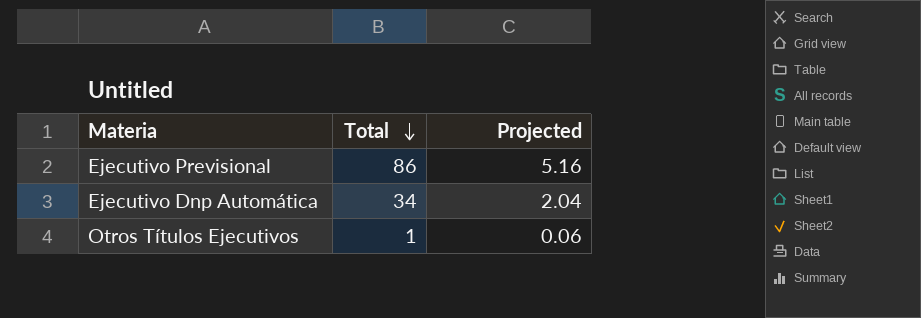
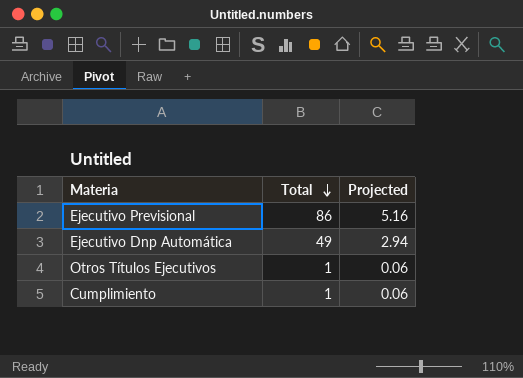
Ejecutivo Dnp Automática | Total: 34 -> 49
Ejecutivo Dnp Automática | Projected: 2.04 -> 2.94
row Cumplimiento: none -> 1 | 0.06

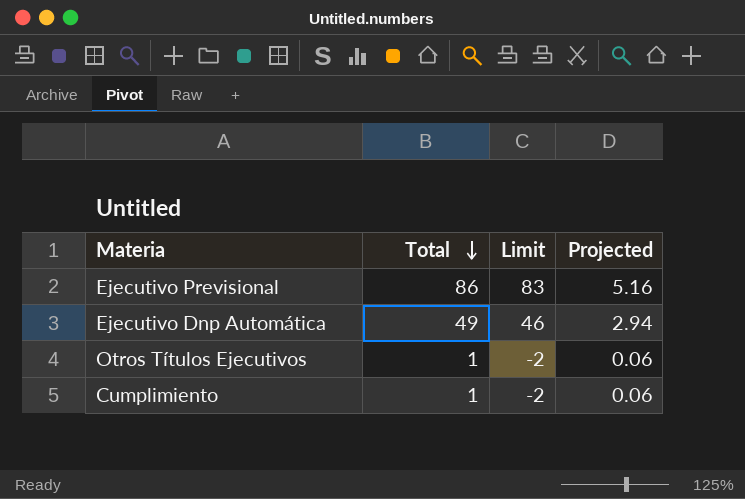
column Limit | formula: none -> [Total] - 3

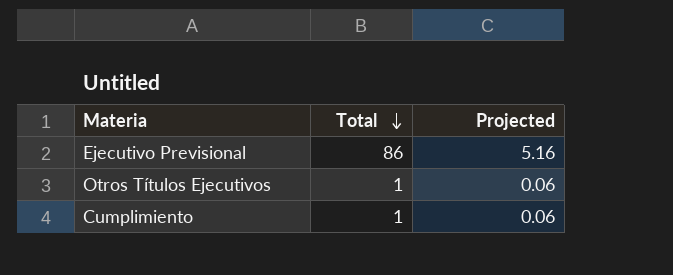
column Limit | formula: [Total] - 3 -> none
row Ejecutivo Dnp Automática: 49 | 46 | 2.94 -> none

